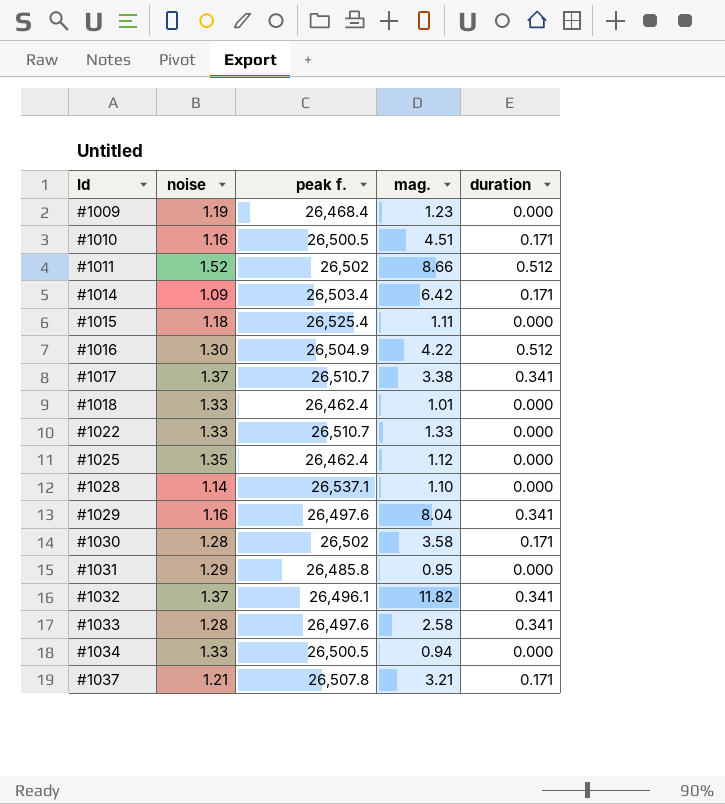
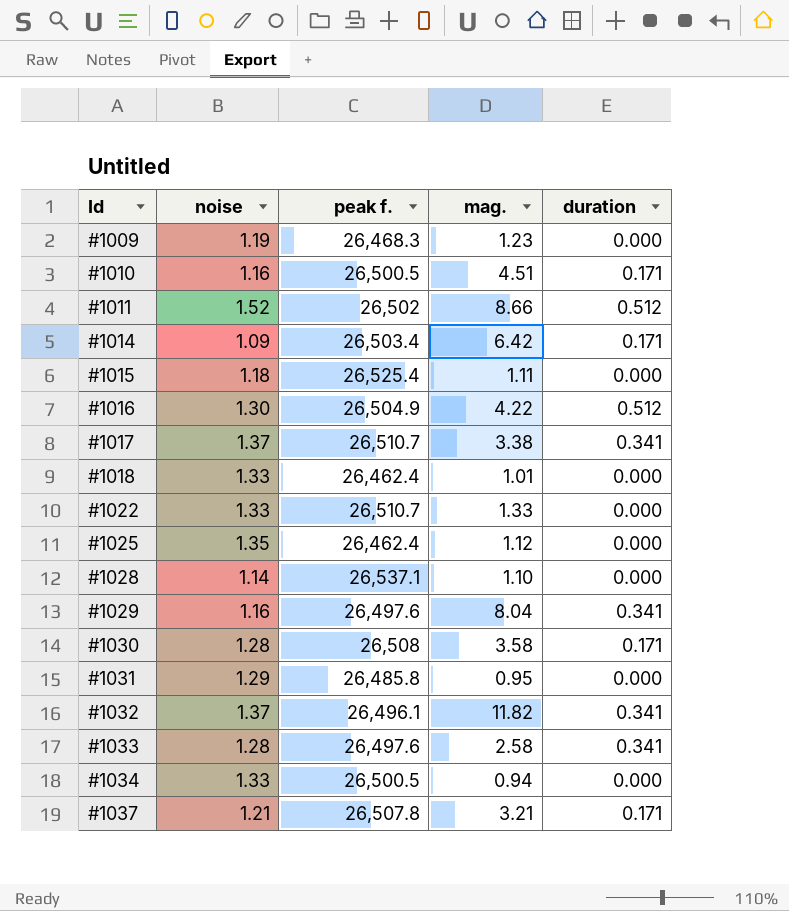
#1009 | peak f.: 26,468.4 -> 26,468.3
#1030 | peak f.: 26,502 -> 26,508

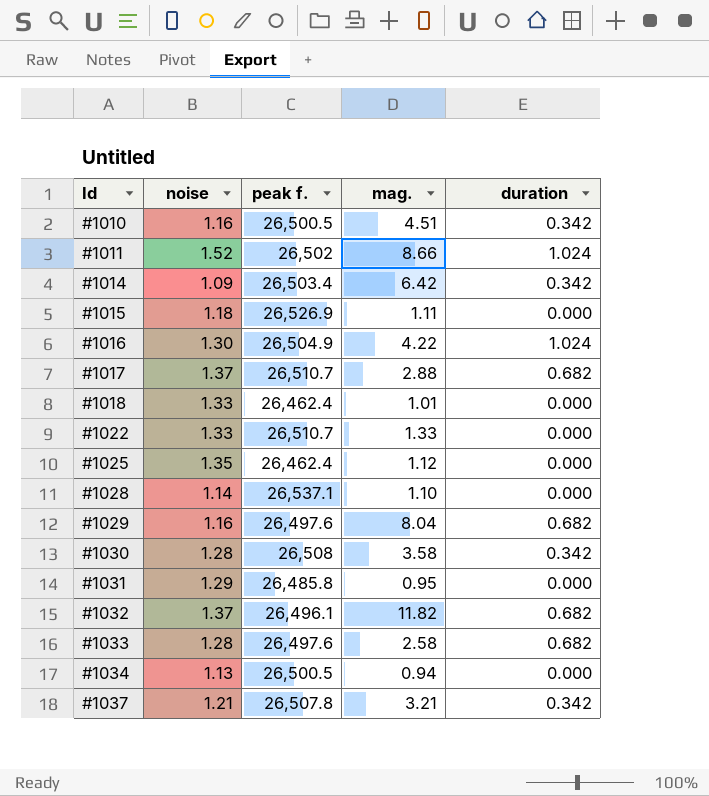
row #1009: 1.19 | 26,468.3 | 1.23 | 0.000 -> none
#1010 | duration: 0.171 -> 0.342
#1011 | duration: 0.512 -> 1.024
#1014 | duration: 0.171 -> 0.342
#1015 | peak f.: 26,525.4 -> 26,526.9
#1016 | duration: 0.512 -> 1.024
#1017 | mag.: 3.38 -> 2.88
#1017 | duration: 0.341 -> 0.682
#1029 | duration: 0.341 -> 0.682
#1030 | duration: 0.171 -> 0.342
#1032 | duration: 0.341 -> 0.682
#1033 | duration: 0.341 -> 0.682
#1034 | noise: 1.33 -> 1.13
#1037 | duration: 0.171 -> 0.342

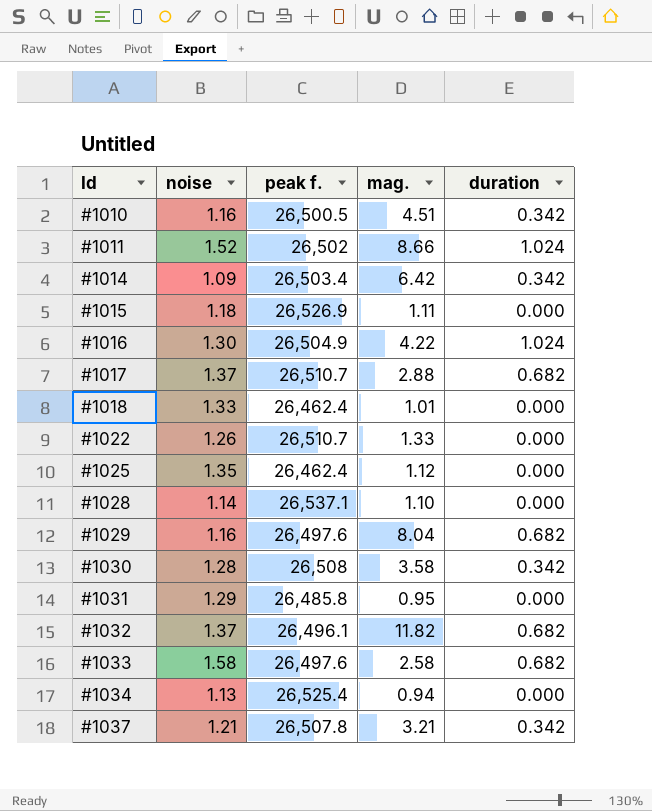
#1022 | noise: 1.33 -> 1.26
#1033 | noise: 1.28 -> 1.58
#1034 | peak f.: 26,500.5 -> 26,525.4

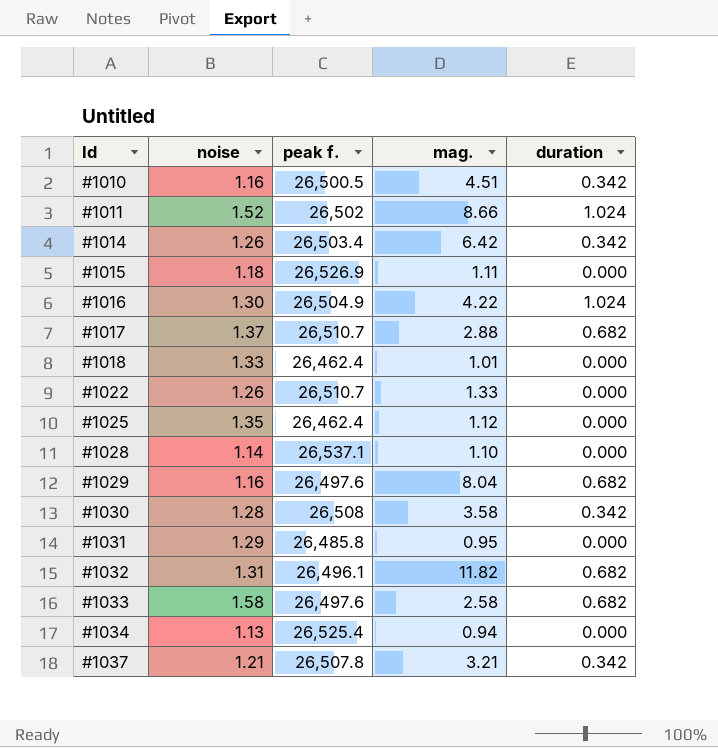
#1014 | noise: 1.09 -> 1.26
#1032 | noise: 1.37 -> 1.31

